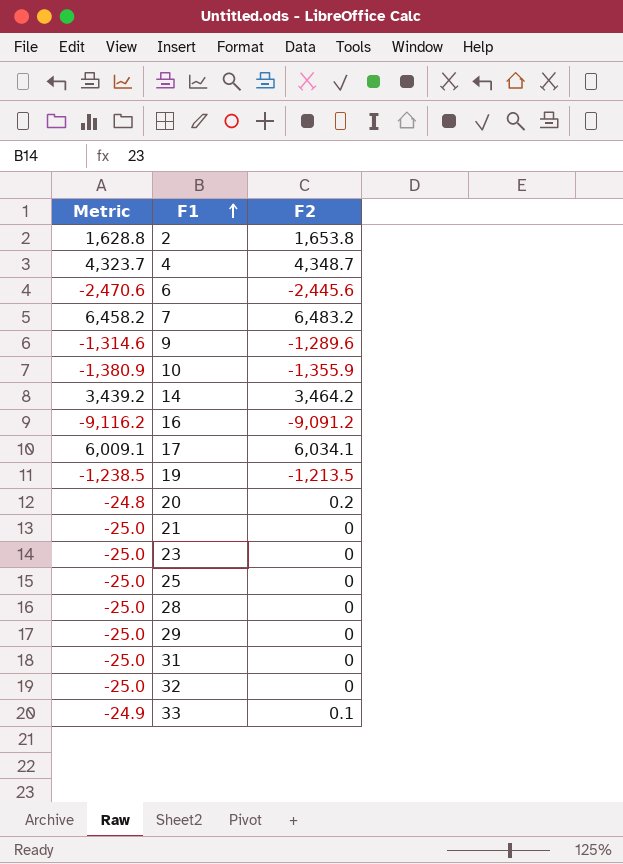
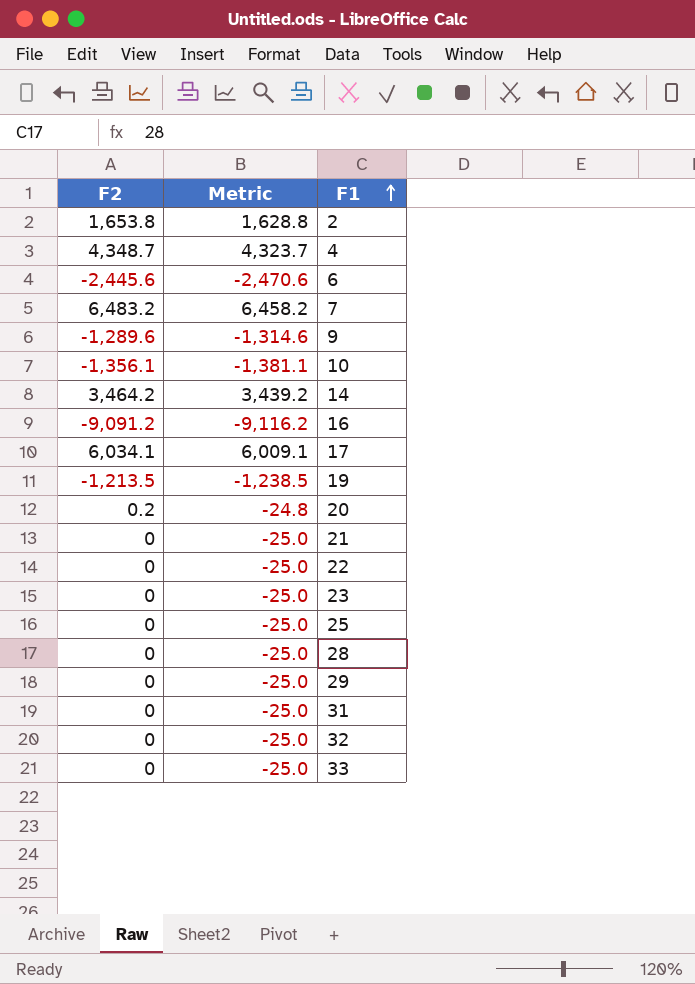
column F2 | position: 3 -> 1
10 | F2: -1,355.9 -> -1,356.1
10 | Metric: -1,380.9 -> -1,381.1
row 22: none -> 0 | -25.0
33 | F2: 0.1 -> 0
33 | Metric: -24.9 -> -25.0

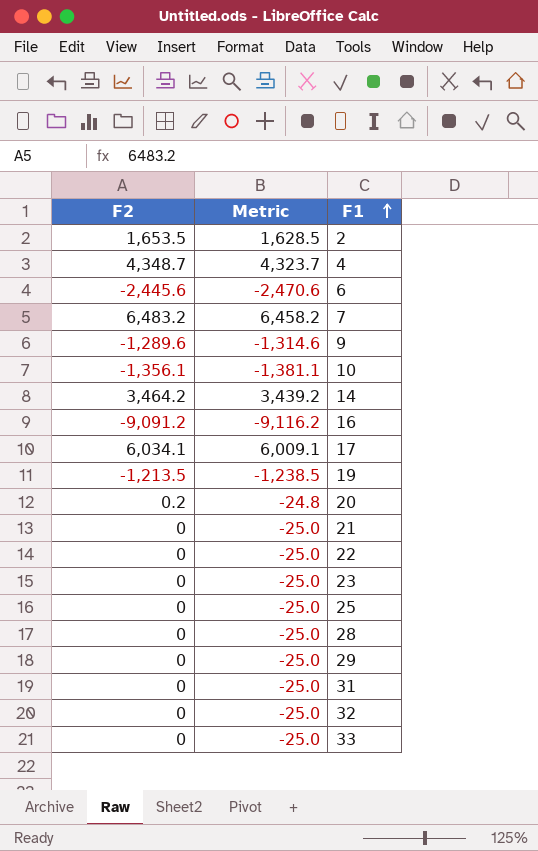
2 | F2: 1,653.8 -> 1,653.5
2 | Metric: 1,628.8 -> 1,628.5

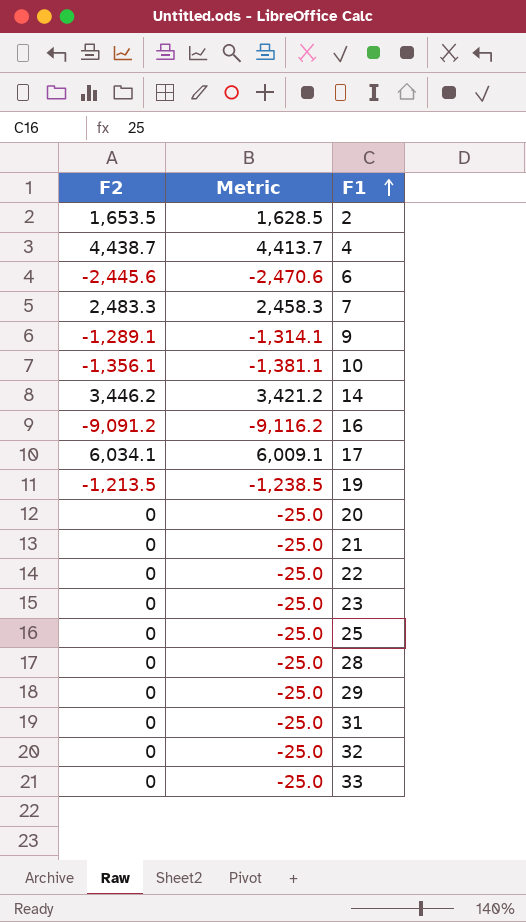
4 | F2: 4,348.7 -> 4,438.7
4 | Metric: 4,323.7 -> 4,413.7
7 | F2: 6,483.2 -> 2,483.3
7 | Metric: 6,458.2 -> 2,458.3
9 | F2: -1,289.6 -> -1,289.1
9 | Metric: -1,314.6 -> -1,314.1
14 | F2: 3,464.2 -> 3,446.2
14 | Metric: 3,439.2 -> 3,421.2
20 | F2: 0.2 -> 0
20 | Metric: -24.8 -> -25.0

